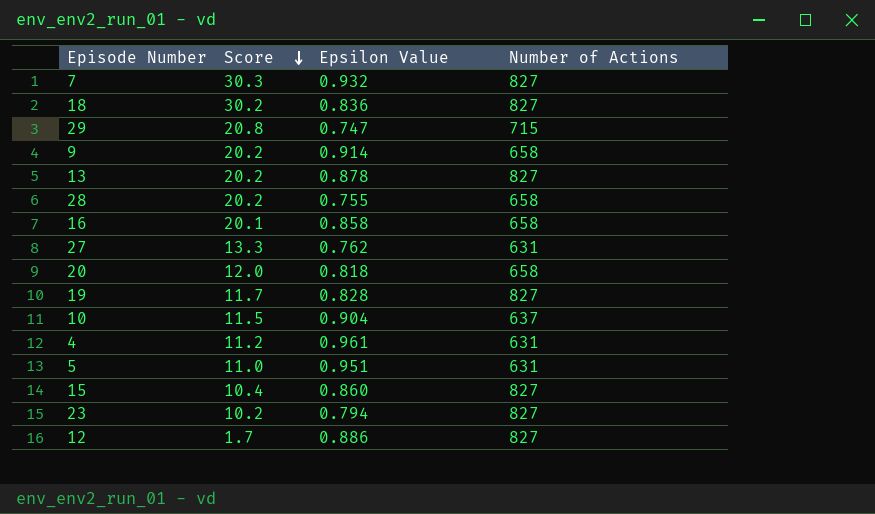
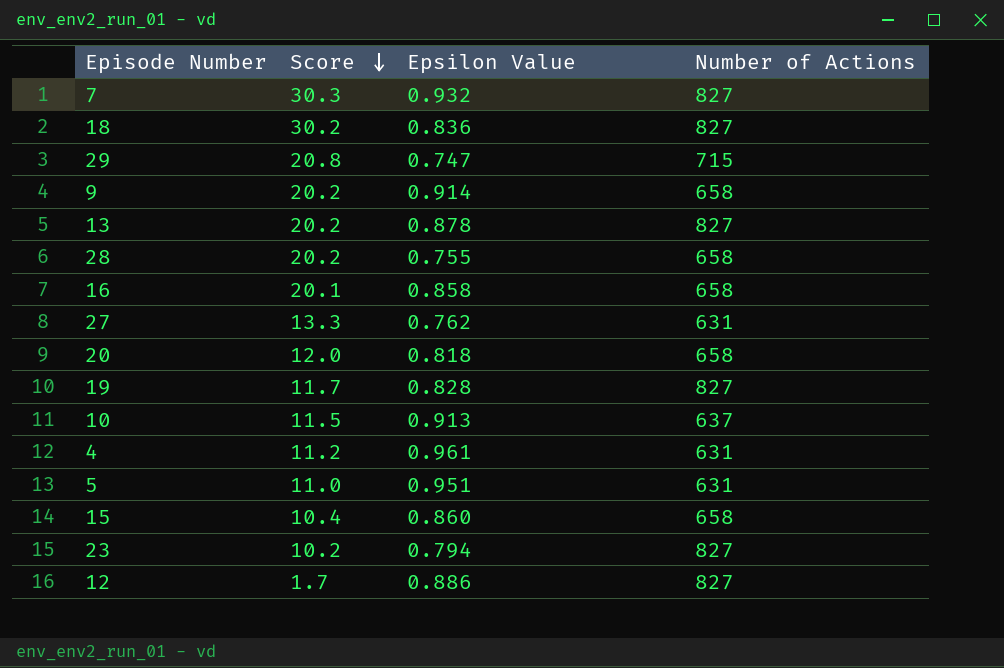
10 | Epsilon Value: 0.904 -> 0.913
15 | Number of Actions: 827 -> 658

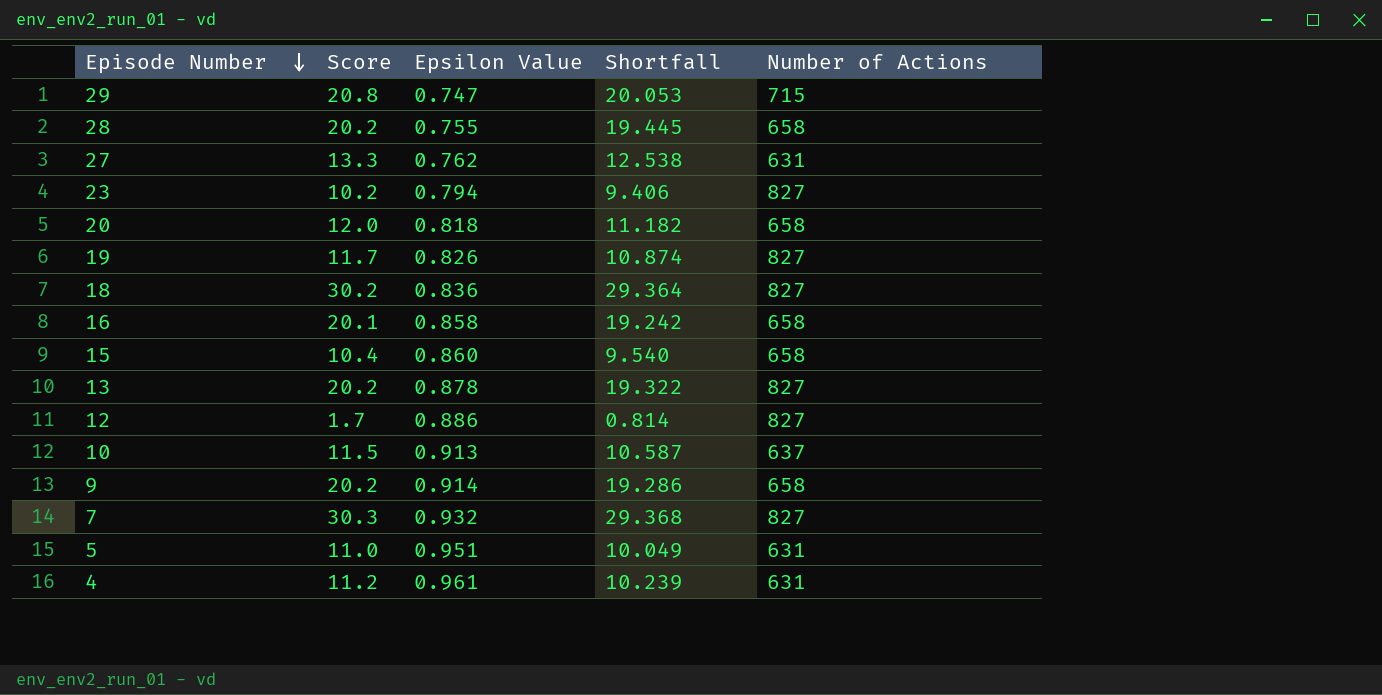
row order: Score descending -> Episode Number descending
column Shortfall | formula: none -> [Score] - [Epsilon Value]
19 | Epsilon Value: 0.828 -> 0.826

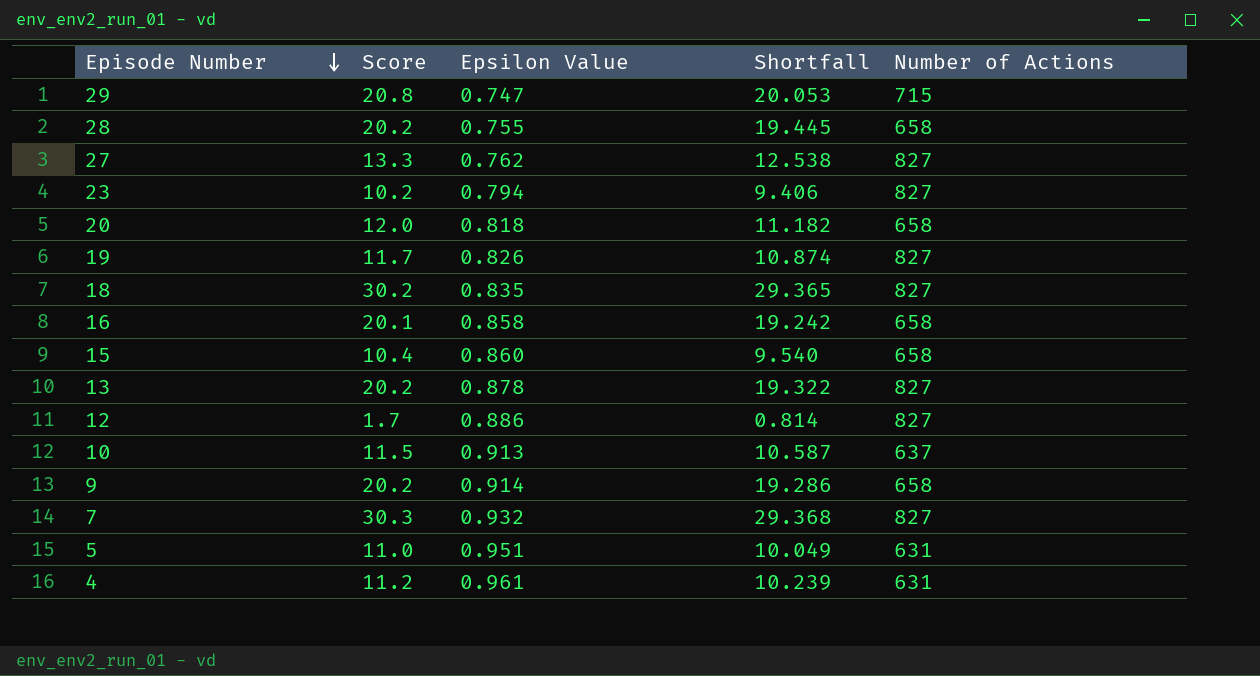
27 | Number of Actions: 631 -> 827
18 | Epsilon Value: 0.836 -> 0.835
18 | Shortfall: 29.364 -> 29.365

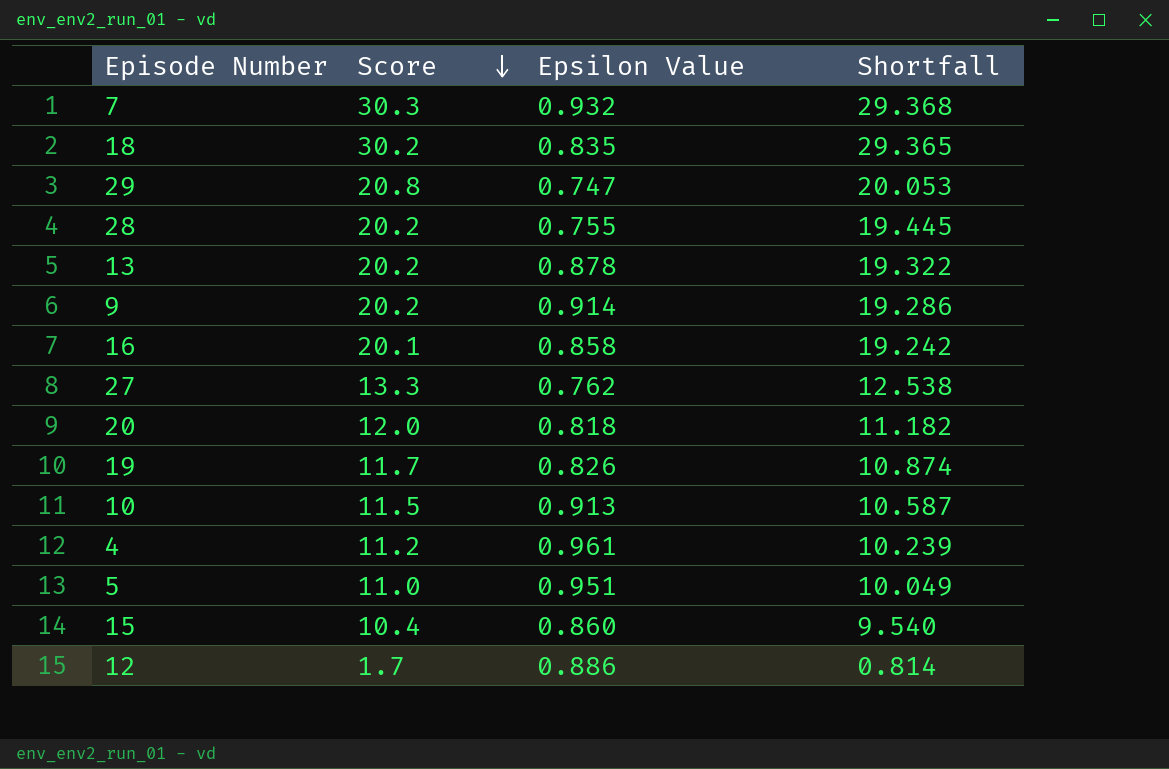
row order: Episode Number descending -> Score descending
column Number of Actions | position: 5 -> none
row 23: 10.2 | 0.794 | 9.406 | 827 -> none

